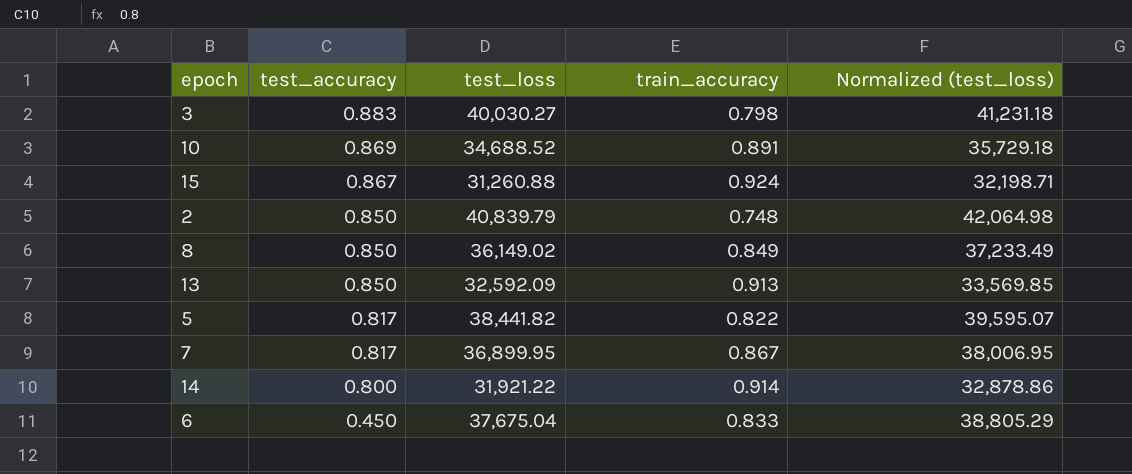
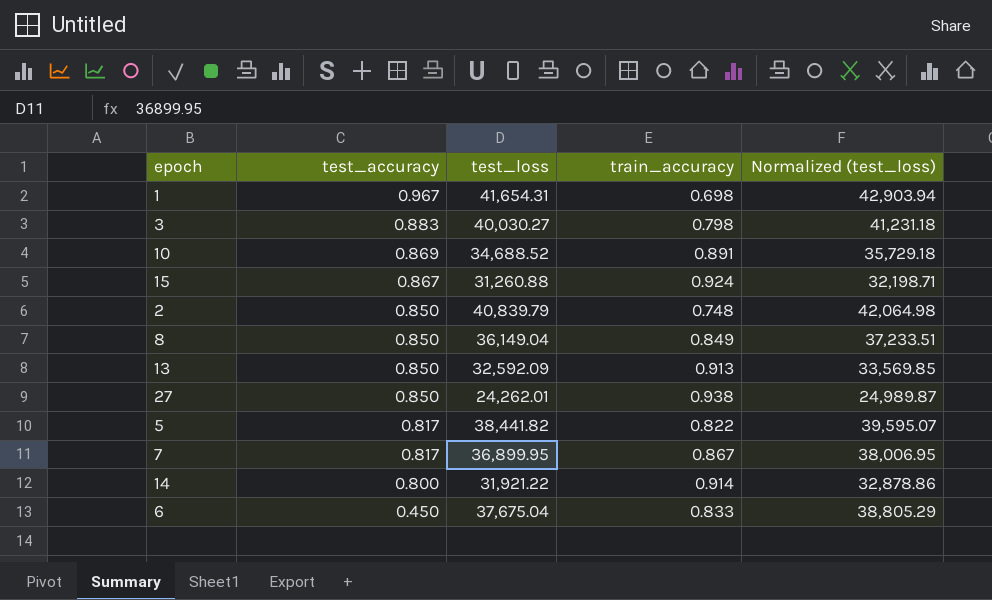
row 1: none -> 0.967 | 41,654.31 | 0.698 | 42,903.94
8 | test_loss: 36,149.02 -> 36,149.04
8 | Normalized (test_loss): 37,233.49 -> 37,233.51
row 27: none -> 0.850 | 24,262.01 | 0.938 | 24,989.87

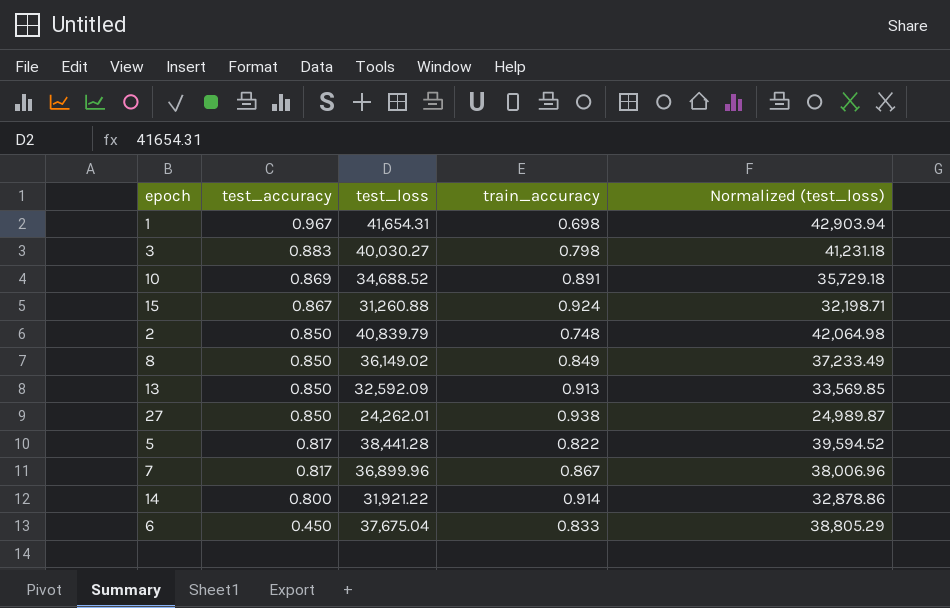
8 | test_loss: 36,149.04 -> 36,149.02
8 | Normalized (test_loss): 37,233.51 -> 37,233.49
5 | test_loss: 38,441.82 -> 38,441.28
5 | Normalized (test_loss): 39,595.07 -> 39,594.52
7 | test_loss: 36,899.95 -> 36,899.96
7 | Normalized (test_loss): 38,006.95 -> 38,006.96

